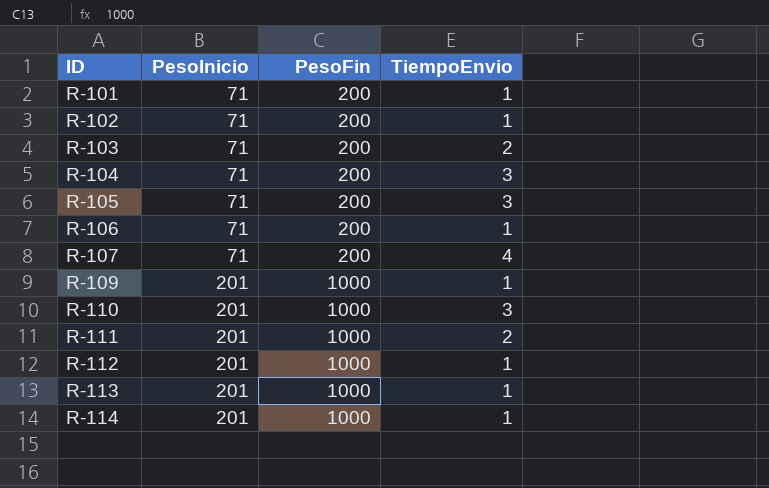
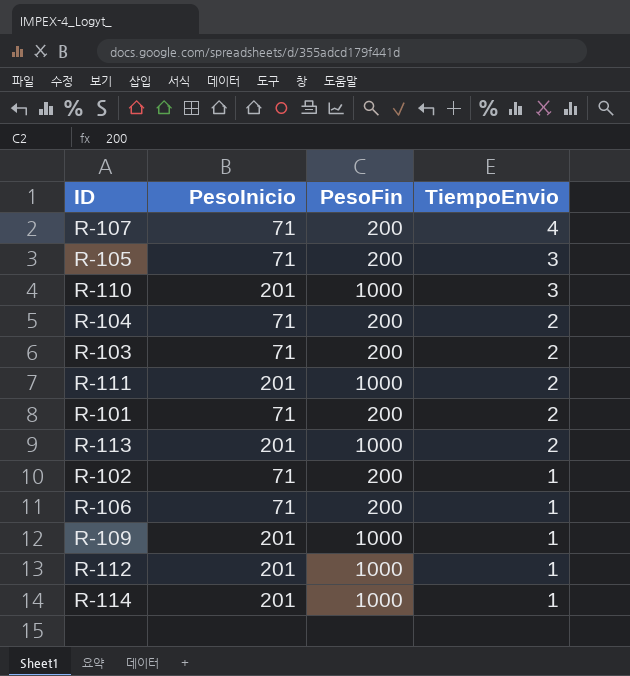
row order: ID ascending -> TiempoEnvio descending
R-104 | TiempoEnvio: 3 -> 2
R-101 | TiempoEnvio: 1 -> 2
R-113 | TiempoEnvio: 1 -> 2

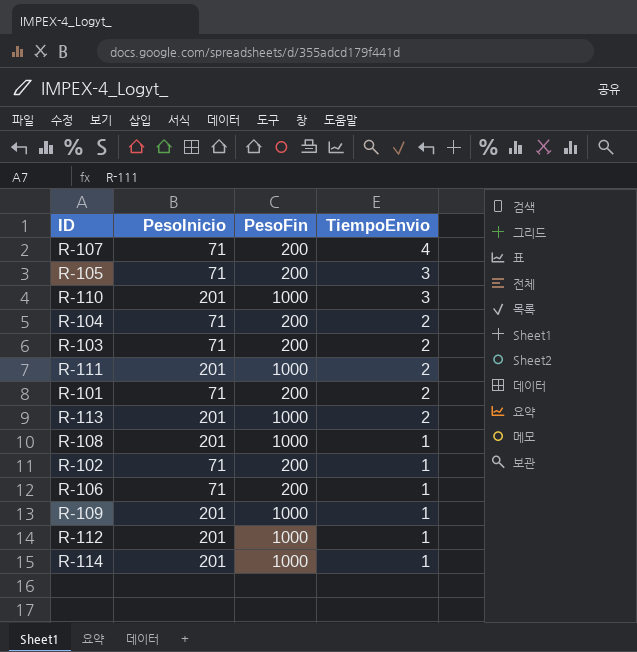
row R-108: none -> 201 | 1000 | 1

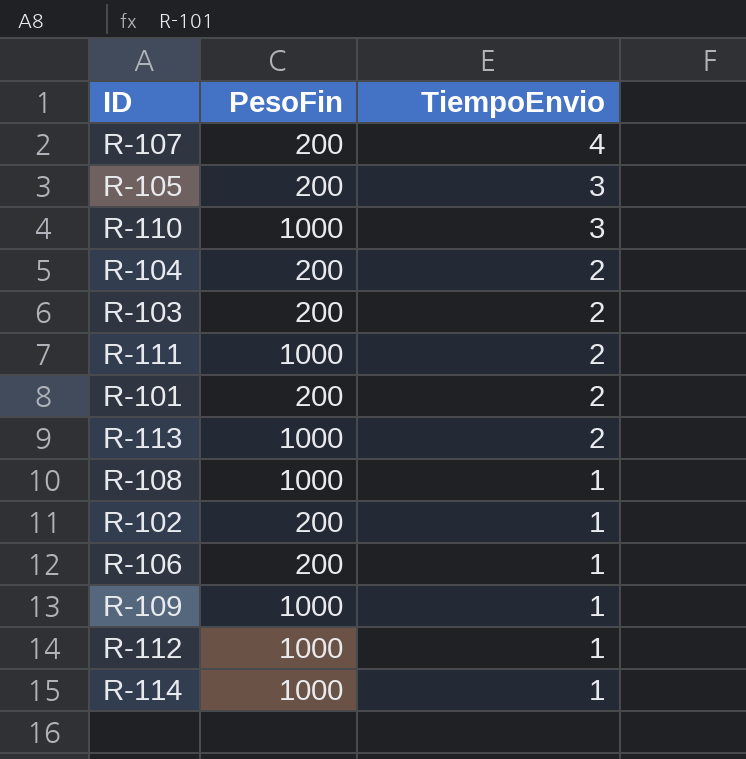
column PesoInicio | position: 2 -> none

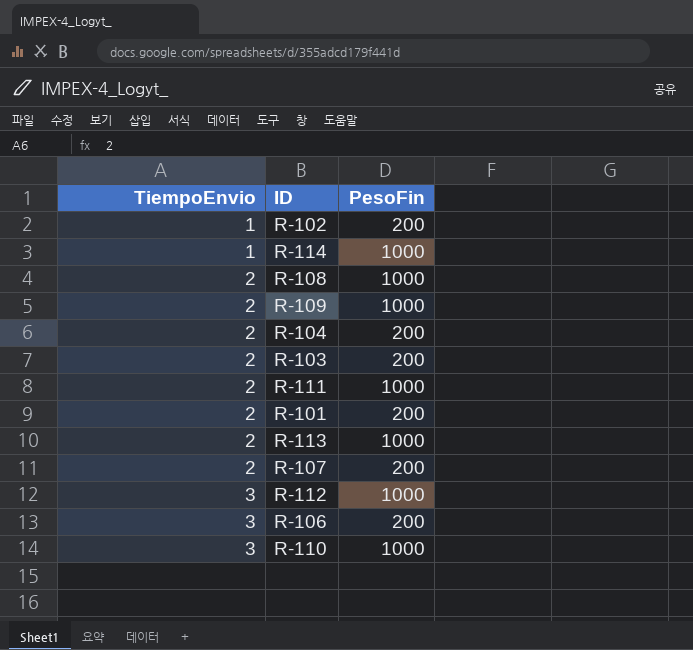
row order: TiempoEnvio descending -> TiempoEnvio ascending
column TiempoEnvio | position: 3 -> 1
row R-105: 200 | 3 -> none
R-108 | TiempoEnvio: 1 -> 2
R-109 | TiempoEnvio: 1 -> 2
R-107 | TiempoEnvio: 4 -> 2
R-112 | TiempoEnvio: 1 -> 3
R-106 | TiempoEnvio: 1 -> 3

